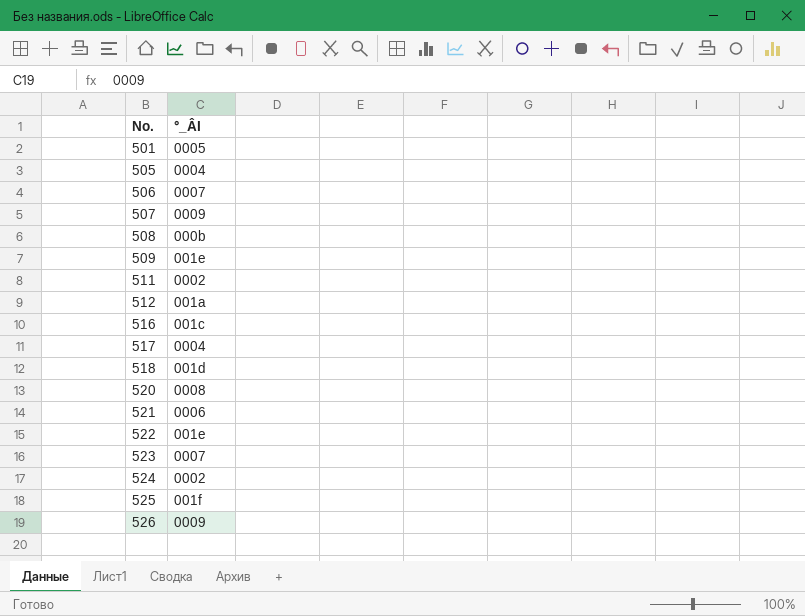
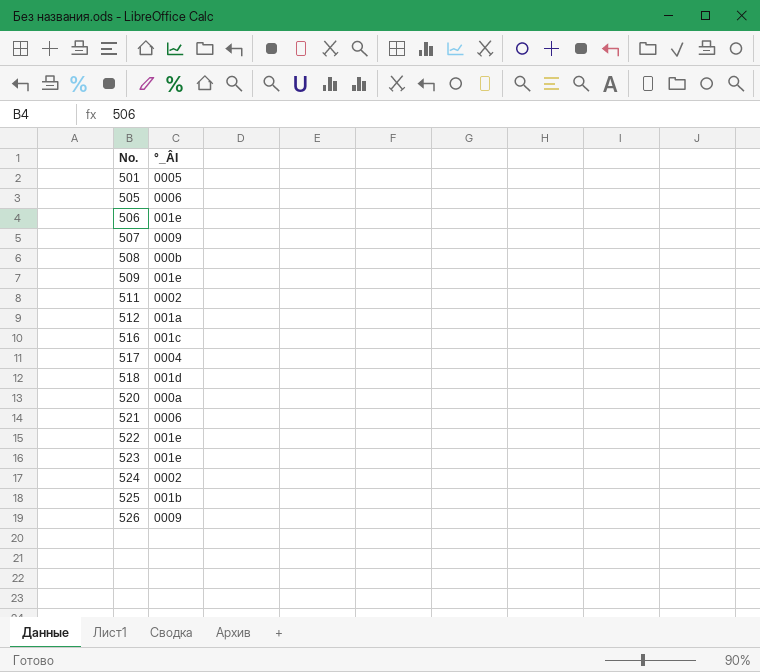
505 | °_ÂI: 0004 -> 0006
506 | °_ÂI: 0007 -> 001e
520 | °_ÂI: 0008 -> 000a
523 | °_ÂI: 0007 -> 001e
525 | °_ÂI: 001f -> 001b

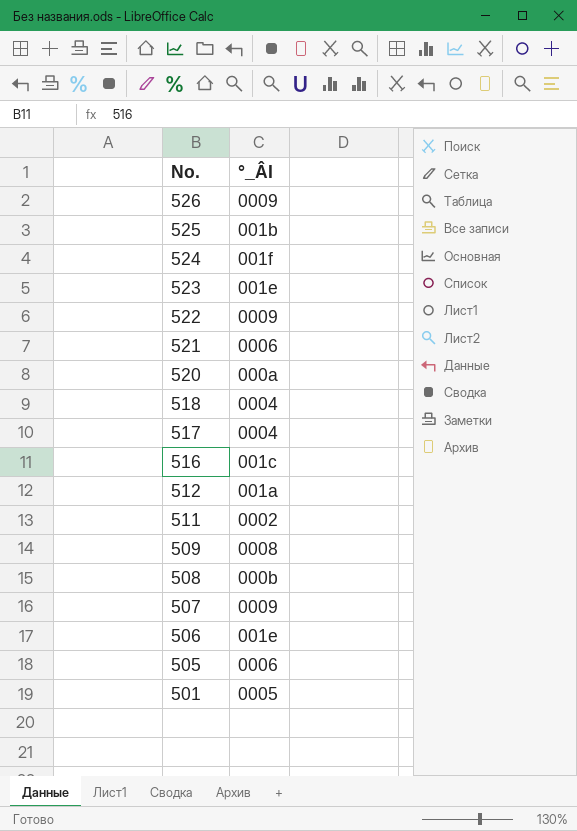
row order: No. ascending -> No. descending
524 | °_ÂI: 0002 -> 001f
522 | °_ÂI: 001e -> 0009
518 | °_ÂI: 001d -> 0004
509 | °_ÂI: 001e -> 0008

